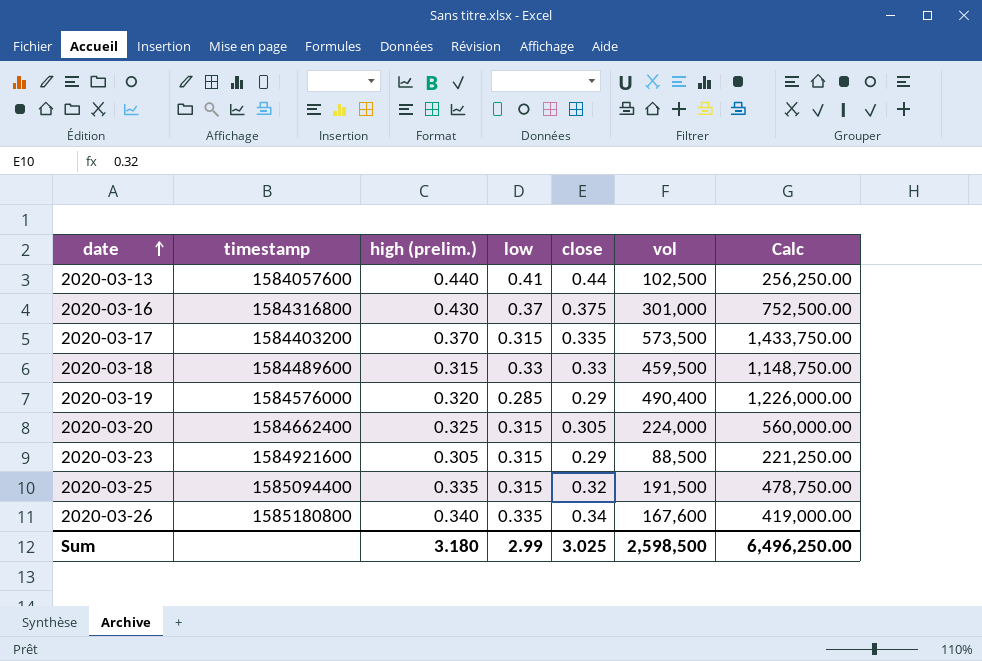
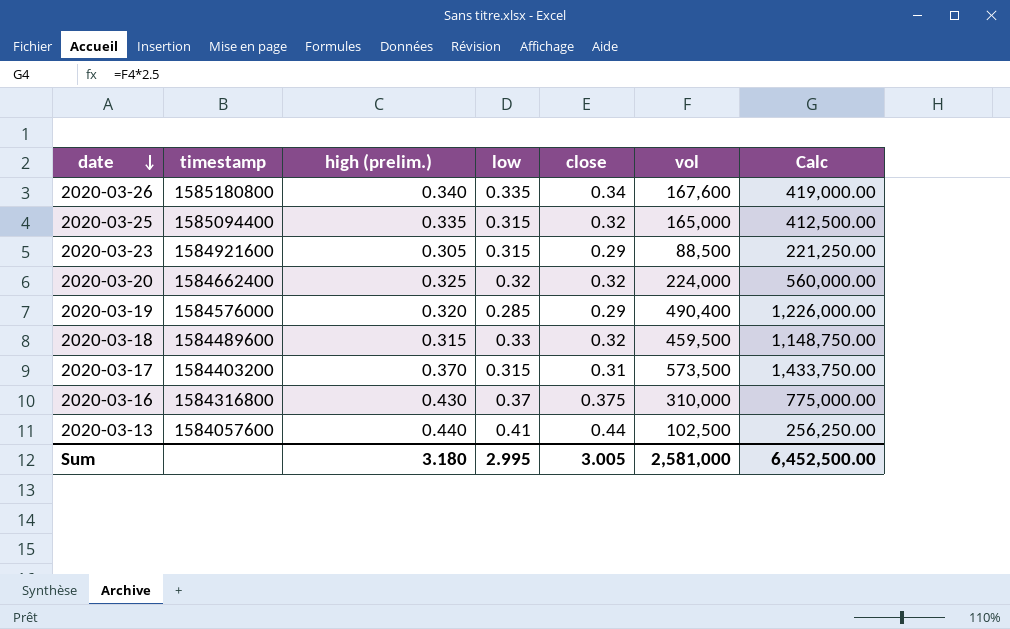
row order: date ascending -> date descending
2020-03-25 | vol: 191,500 -> 165,000
2020-03-25 | Calc: 478,750.00 -> 412,500.00
2020-03-20 | low: 0.315 -> 0.32
2020-03-20 | close: 0.305 -> 0.32
2020-03-18 | close: 0.33 -> 0.32
2020-03-17 | close: 0.335 -> 0.31
2020-03-16 | vol: 301,000 -> 310,000
2020-03-16 | Calc: 752,500.00 -> 775,000.00
Sum | low: 2.99 -> 2.995
Sum | close: 3.025 -> 3.005
Sum | vol: 2,598,500 -> 2,581,000
Sum | Calc: 6,496,250.00 -> 6,452,500.00

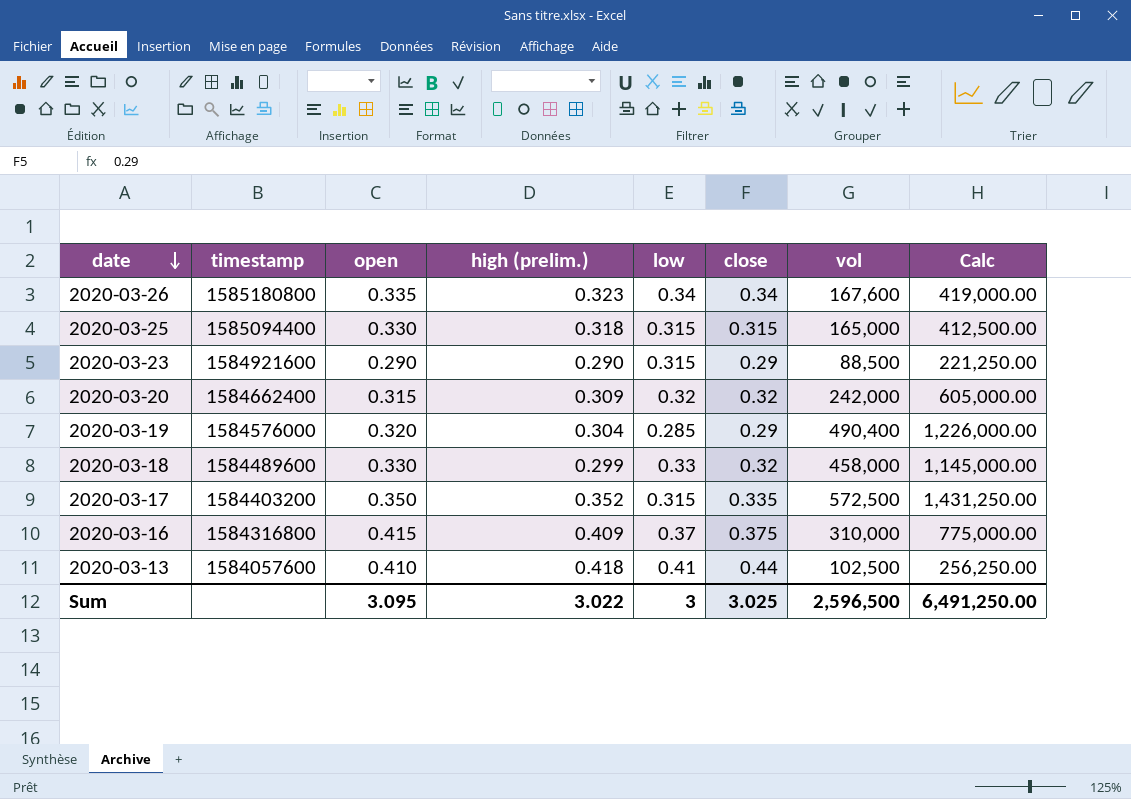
column open | position: none -> 3
2020-03-26 | high (prelim.): 0.340 -> 0.323
2020-03-26 | low: 0.335 -> 0.34
2020-03-25 | high (prelim.): 0.335 -> 0.318
2020-03-25 | close: 0.32 -> 0.315
2020-03-23 | high (prelim.): 0.305 -> 0.290
2020-03-20 | high (prelim.): 0.325 -> 0.309
2020-03-20 | vol: 224,000 -> 242,000
2020-03-20 | Calc: 560,000.00 -> 605,000.00
2020-03-19 | high (prelim.): 0.320 -> 0.304
2020-03-18 | high (prelim.): 0.315 -> 0.299
2020-03-18 | vol: 459,500 -> 458,000
2020-03-18 | Calc: 1,148,750.00 -> 1,145,000.00
2020-03-17 | high (prelim.): 0.370 -> 0.352
2020-03-17 | close: 0.31 -> 0.335
2020-03-17 | vol: 573,500 -> 572,500
2020-03-17 | Calc: 1,433,750.00 -> 1,431,250.00
2020-03-16 | high (prelim.): 0.430 -> 0.409
2020-03-13 | high (prelim.): 0.440 -> 0.418
Sum | high (prelim.): 3.180 -> 3.022
Sum | low: 2.995 -> 3
Sum | close: 3.005 -> 3.025
Sum | vol: 2,581,000 -> 2,596,500
Sum | Calc: 6,452,500.00 -> 6,491,250.00

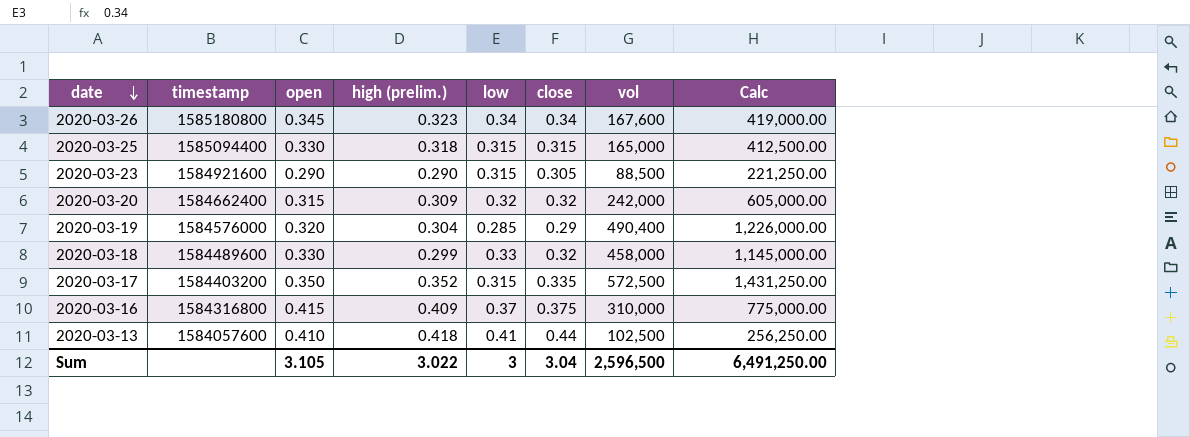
2020-03-26 | open: 0.335 -> 0.345
2020-03-23 | close: 0.29 -> 0.305
Sum | open: 3.095 -> 3.105
Sum | close: 3.025 -> 3.04

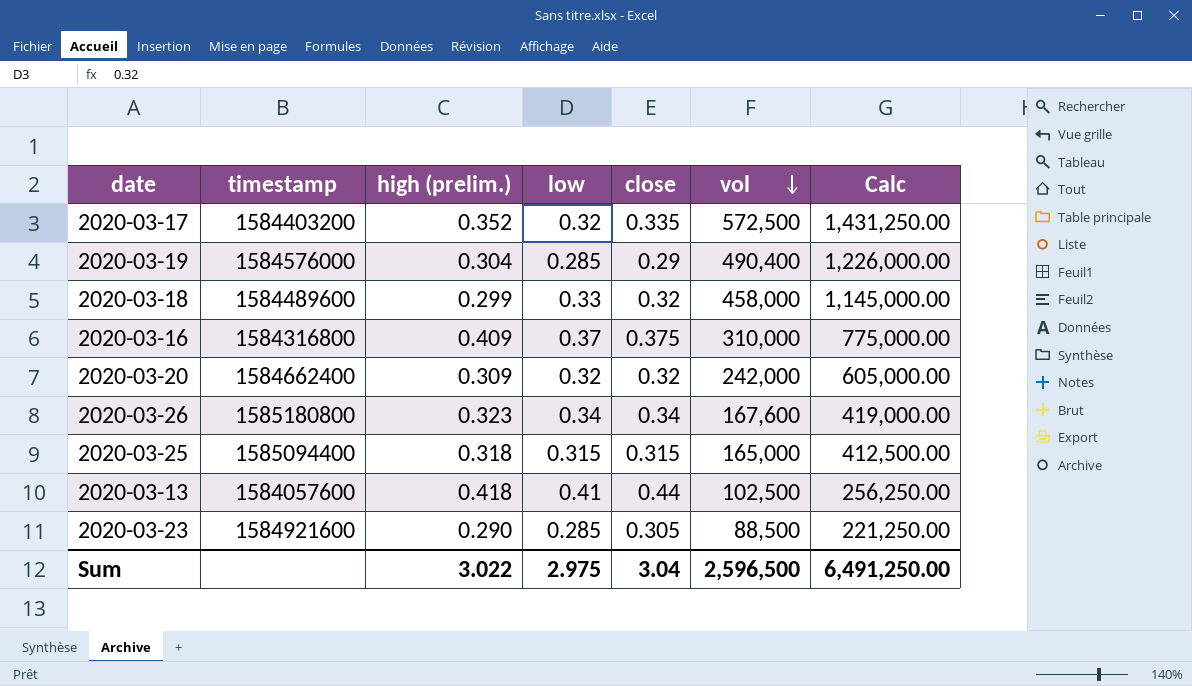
row order: date descending -> vol descending
column open | position: 3 -> none
2020-03-17 | low: 0.315 -> 0.32
2020-03-23 | low: 0.315 -> 0.285
Sum | low: 3 -> 2.975

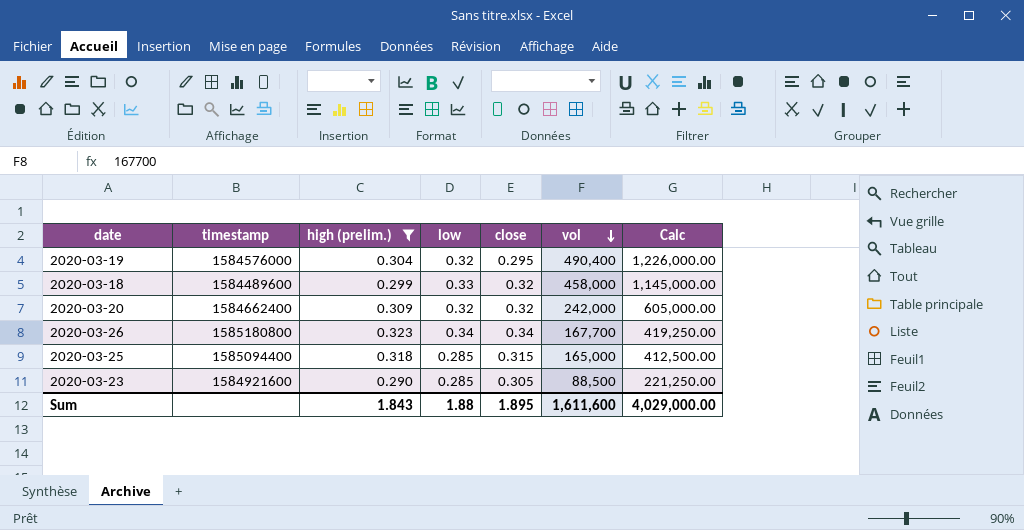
filter: none -> high (prelim.) <= 0.323
2020-03-19 | low: 0.285 -> 0.32
2020-03-19 | close: 0.29 -> 0.295
2020-03-26 | vol: 167,600 -> 167,700
2020-03-26 | Calc: 419,000.00 -> 419,250.00
2020-03-25 | low: 0.315 -> 0.285
Sum | high (prelim.): 3.022 -> 1.843
Sum | low: 2.975 -> 1.88
Sum | close: 3.04 -> 1.895
Sum | vol: 2,596,500 -> 1,611,600
Sum | Calc: 6,491,250.00 -> 4,029,000.00

